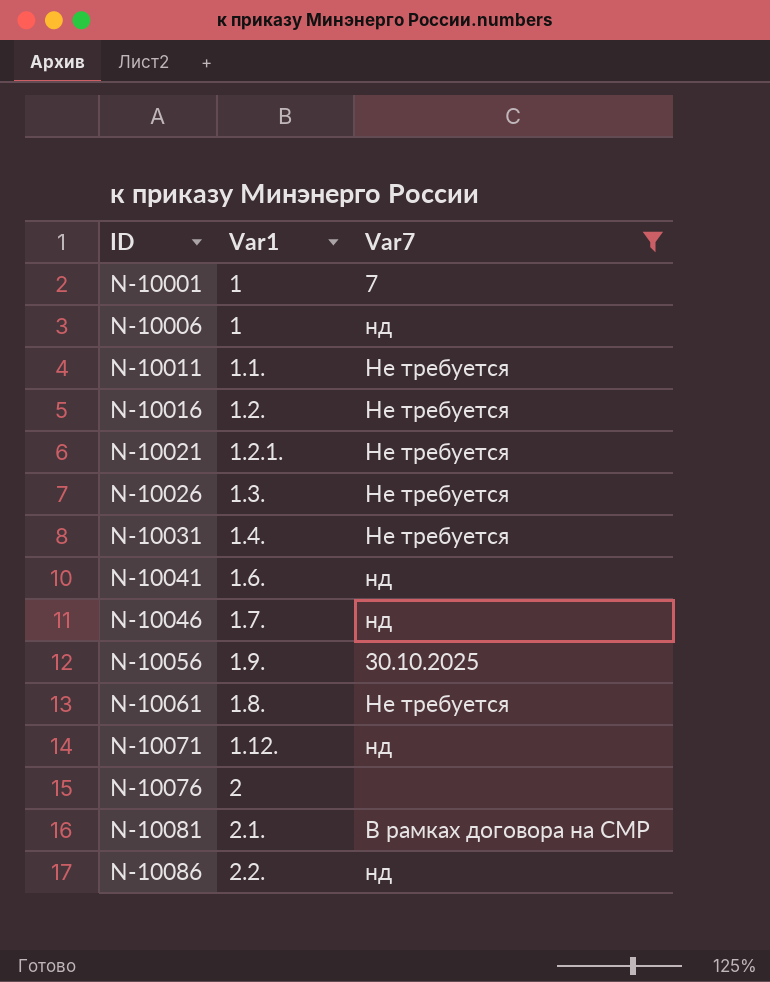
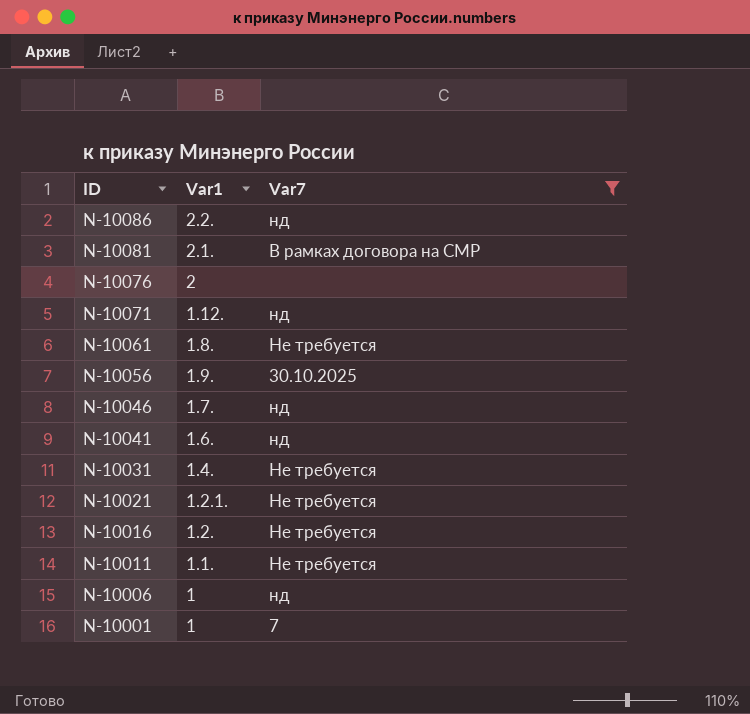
row order: ID ascending -> ID descending
row N-10026: 1.3. | Не требуется -> none

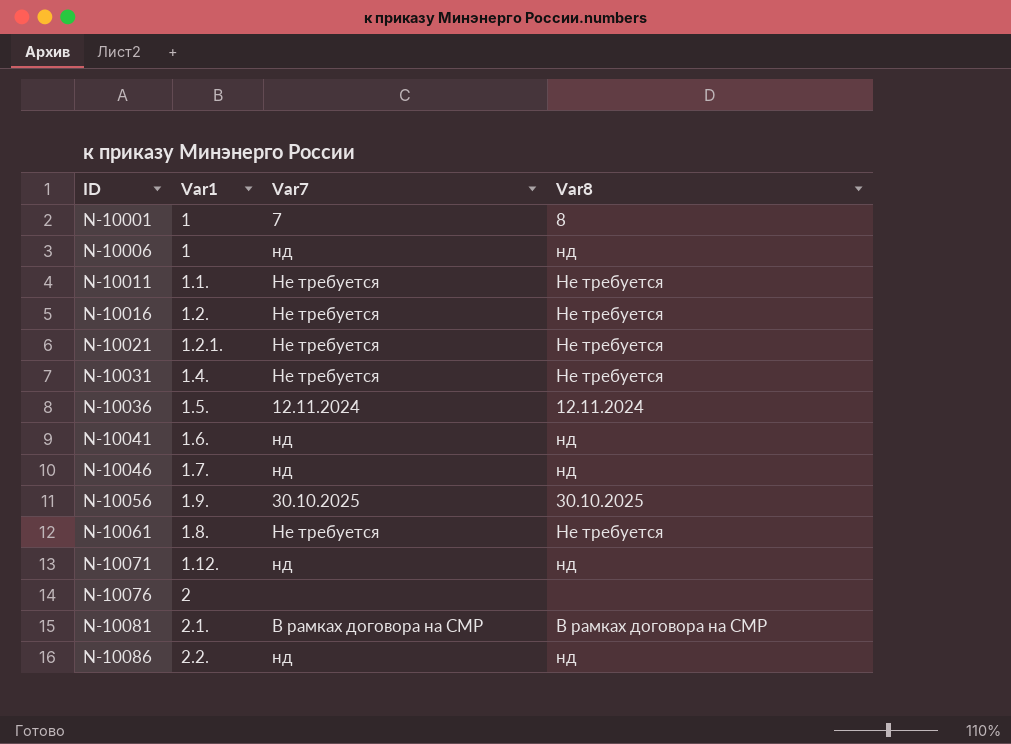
filter: Var7 != 12.11.2024 -> none
row order: ID descending -> ID ascending
column Var8 | position: none -> 4

